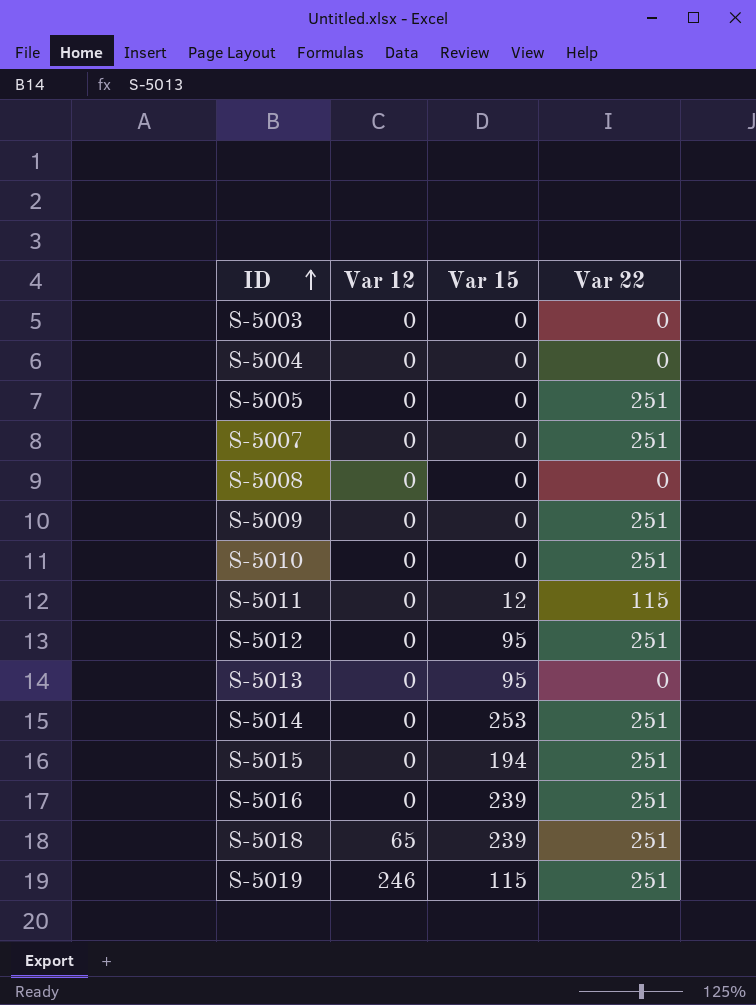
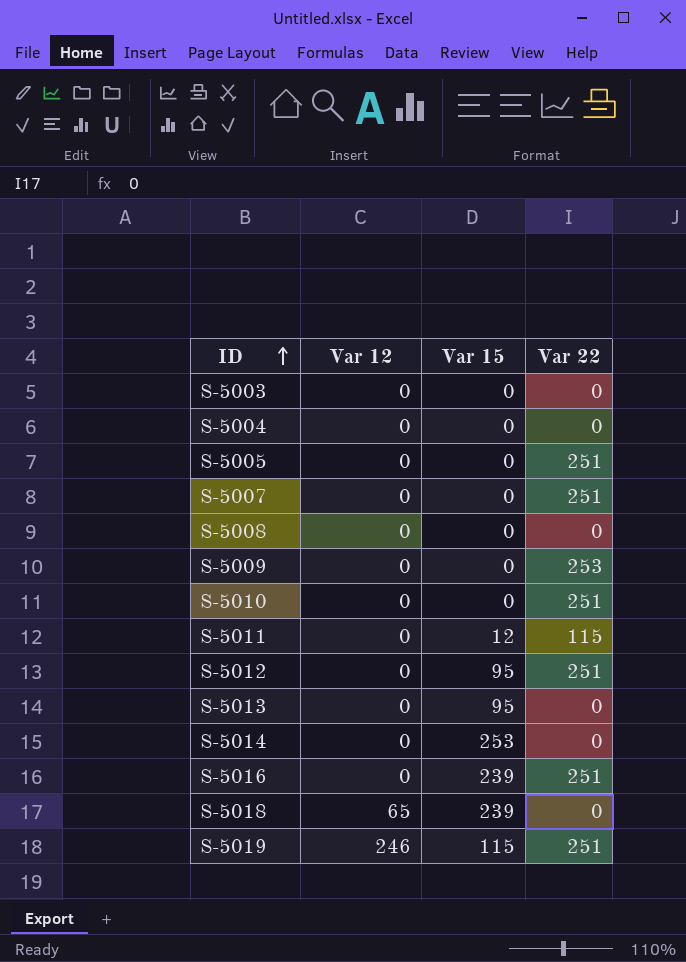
row S-5015: 0 | 194 | 251 -> none
S-5009 | Var 22: 251 -> 253
S-5014 | Var 22: 251 -> 0
S-5018 | Var 22: 251 -> 0

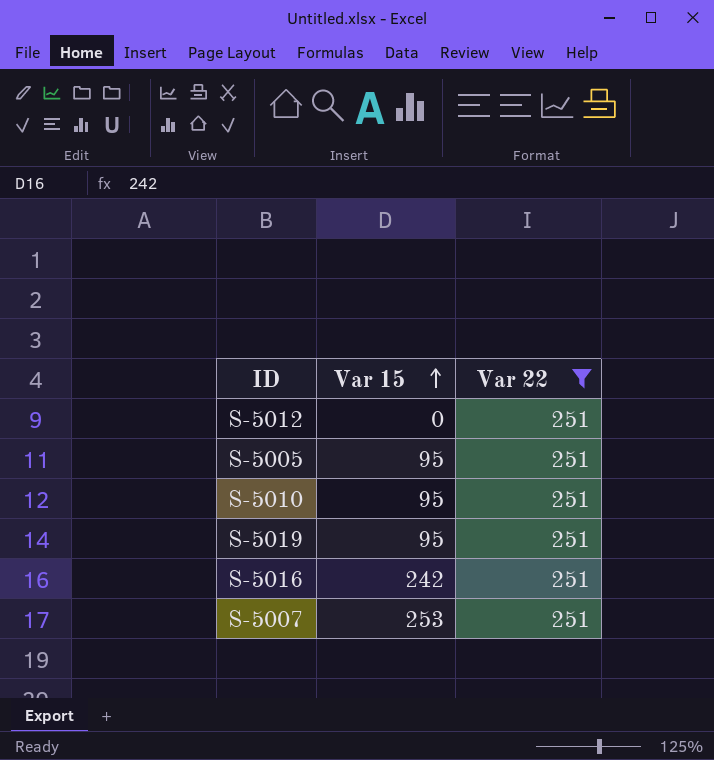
filter: none -> Var 22 = 251
row order: ID ascending -> Var 15 ascending
column Var 12 | position: 2 -> none
S-5012 | Var 15: 95 -> 0
S-5005 | Var 15: 0 -> 95
S-5010 | Var 15: 0 -> 95
S-5019 | Var 15: 115 -> 95
S-5016 | Var 15: 239 -> 242
S-5007 | Var 15: 0 -> 253

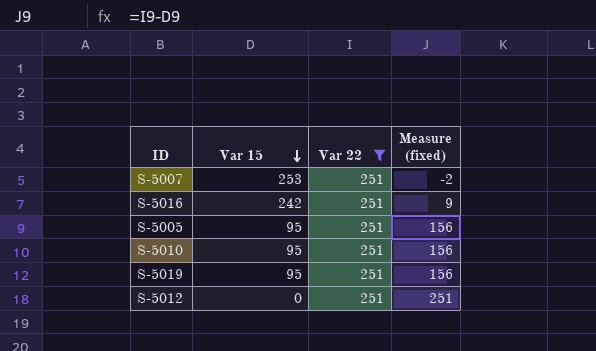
row order: Var 15 ascending -> Var 15 descending
column Measure (fixed) | formula: none -> [Var 22] - [Var 15]

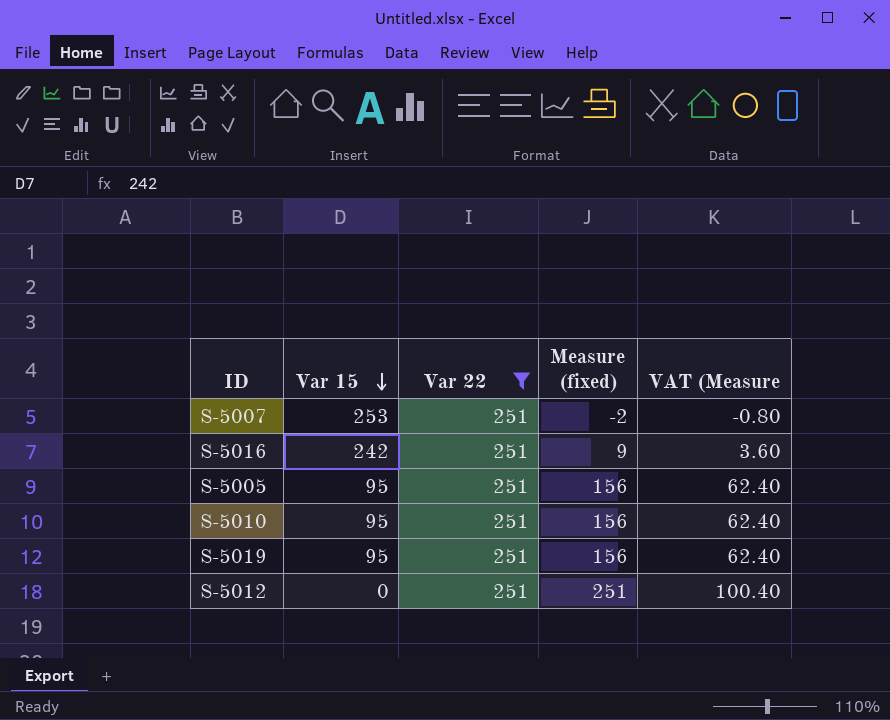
column VAT (Measure | formula: none -> [Measure (fixed)] * 0.4

